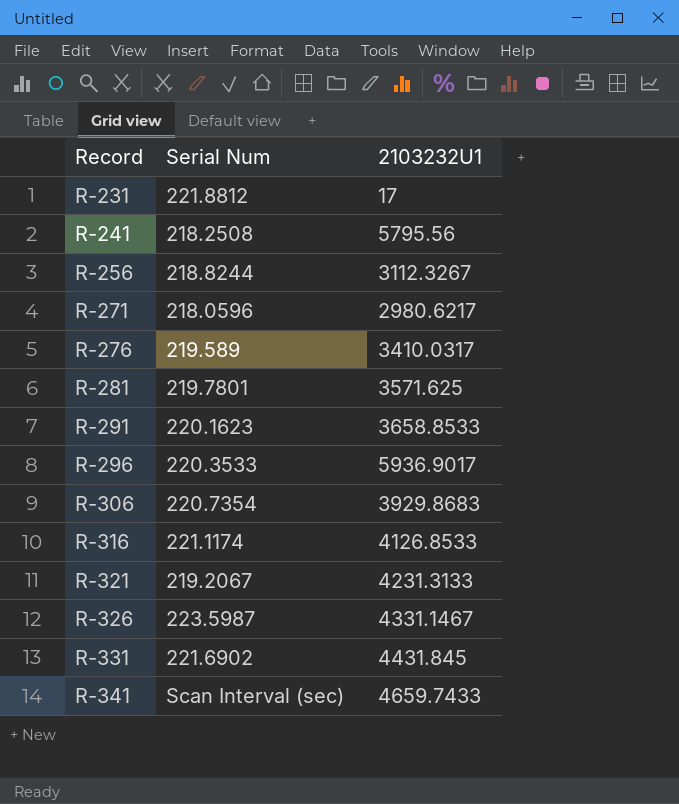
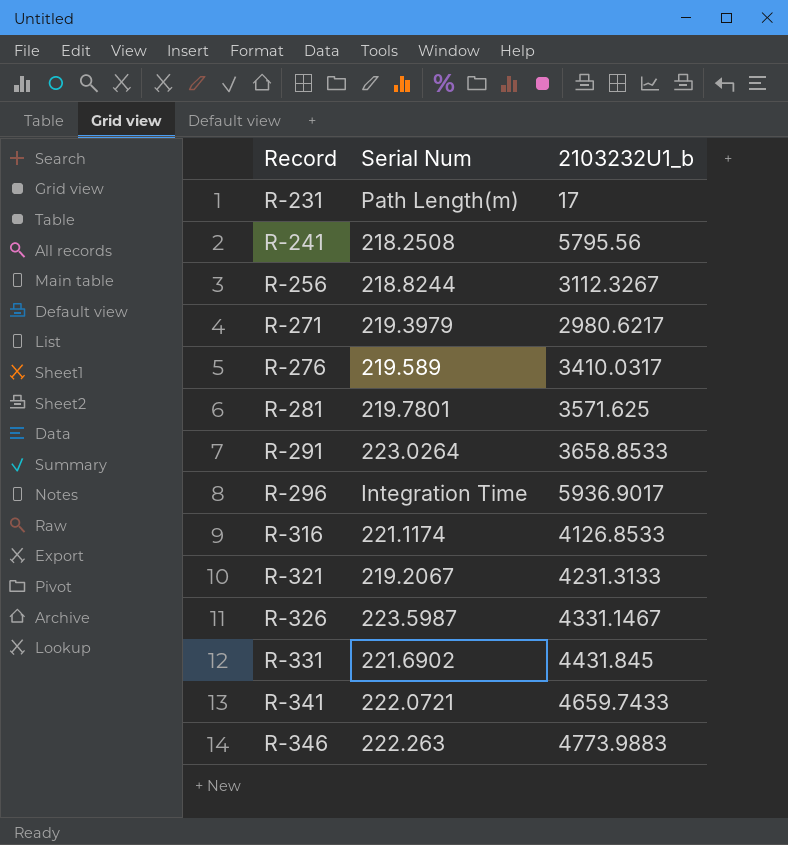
column name: 2103232U1 -> 2103232U1_b
row R-306: 220.7354 | 3929.8683 -> none
R-231 | Serial Num: 221.8812 -> Path Length(m)
R-271 | Serial Num: 218.0596 -> 219.3979
R-291 | Serial Num: 220.1623 -> 223.0264
R-296 | Serial Num: 220.3533 -> Integration Time
R-341 | Serial Num: Scan Interval (sec) -> 222.0721
row R-346: none -> 222.263 | 4773.9883

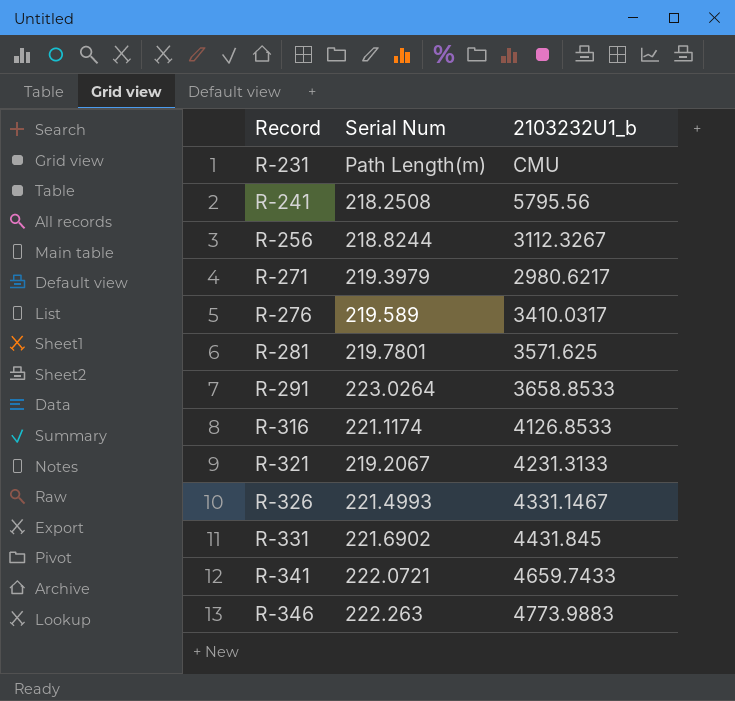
row R-296: Integration Time | 5936.9017 -> none
R-231 | 2103232U1_b: 17 -> CMU
R-326 | Serial Num: 223.5987 -> 221.4993

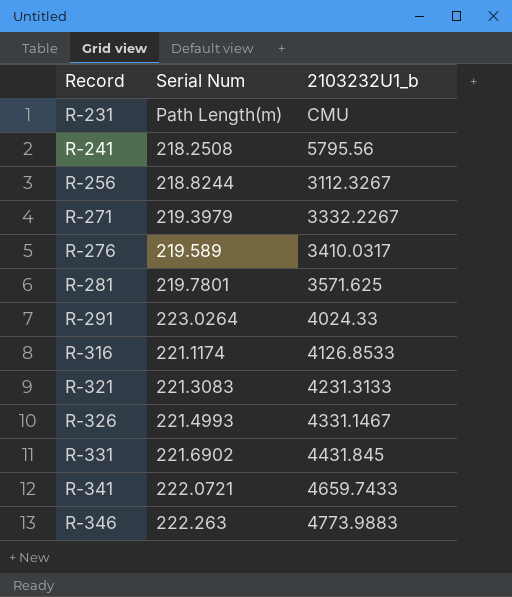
R-271 | 2103232U1_b: 2980.6217 -> 3332.2267
R-291 | 2103232U1_b: 3658.8533 -> 4024.33
R-321 | Serial Num: 219.2067 -> 221.3083

